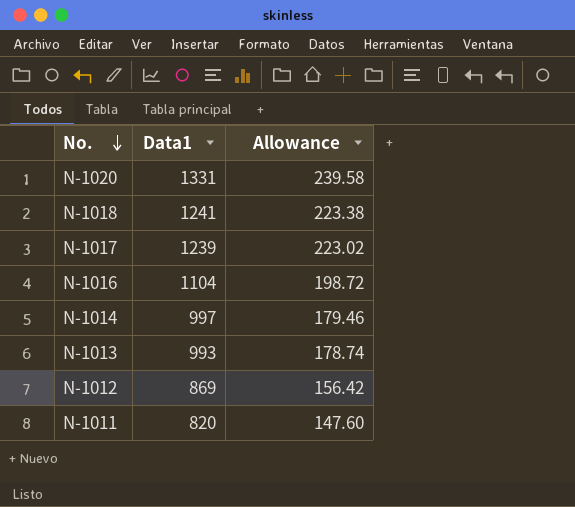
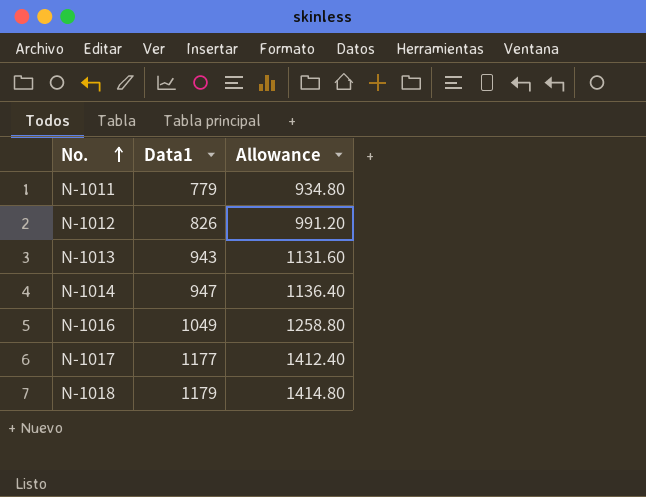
row order: No. descending -> No. ascending
column Allowance | formula: [Data1] * 0.18 -> [Data1] * 1.2
row N-1020: 1331 | 239.58 -> none
N-1011 | Data1: 820 -> 779
N-1012 | Data1: 869 -> 826
N-1013 | Data1: 993 -> 943
N-1014 | Data1: 997 -> 947
N-1016 | Data1: 1104 -> 1049
N-1017 | Data1: 1239 -> 1177
N-1018 | Data1: 1241 -> 1179

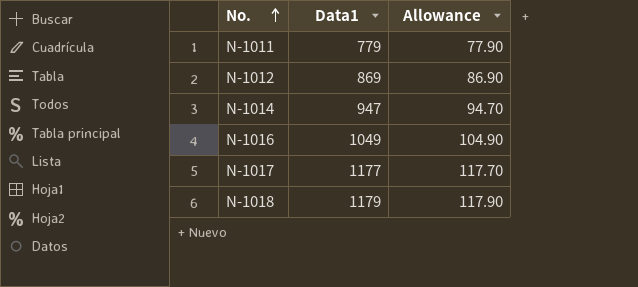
column Allowance | formula: [Data1] * 1.2 -> [Data1] * 0.1
row N-1013: 943 | 1131.60 -> none
N-1012 | Data1: 826 -> 869

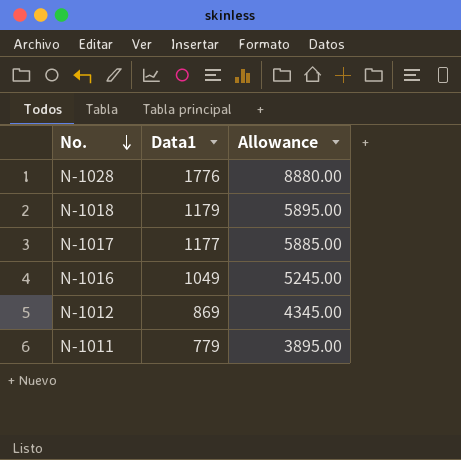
row order: No. ascending -> No. descending
column Allowance | formula: [Data1] * 0.1 -> [Data1] * 5
row N-1014: 947 | 94.70 -> none
row N-1028: none -> 1776 | 8880.00

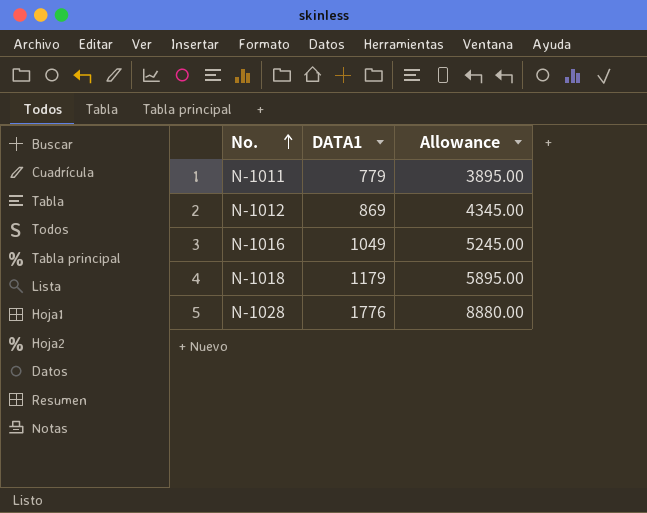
row order: No. descending -> No. ascending
column name: Data1 -> DATA1
row N-1017: 1177 | 5885.00 -> none

